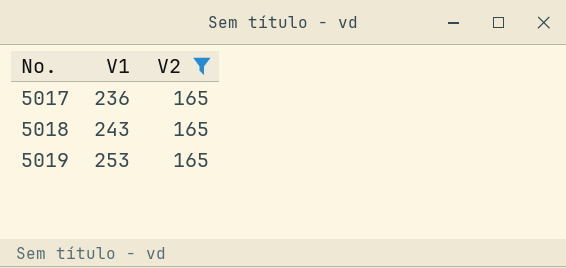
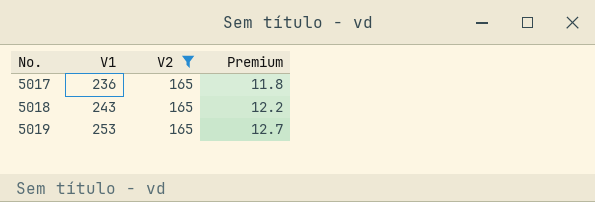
column Premium | formula: none -> [V1] * 0.05

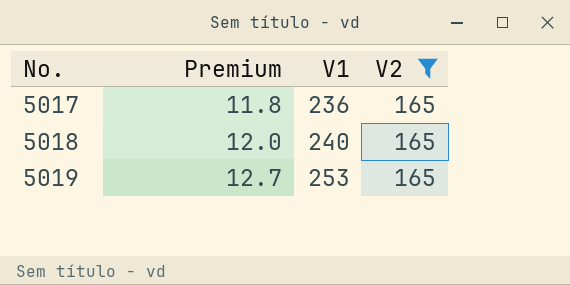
column Premium | position: 4 -> 2
5018 | Premium: 12.2 -> 12.0
5018 | V1: 243 -> 240

